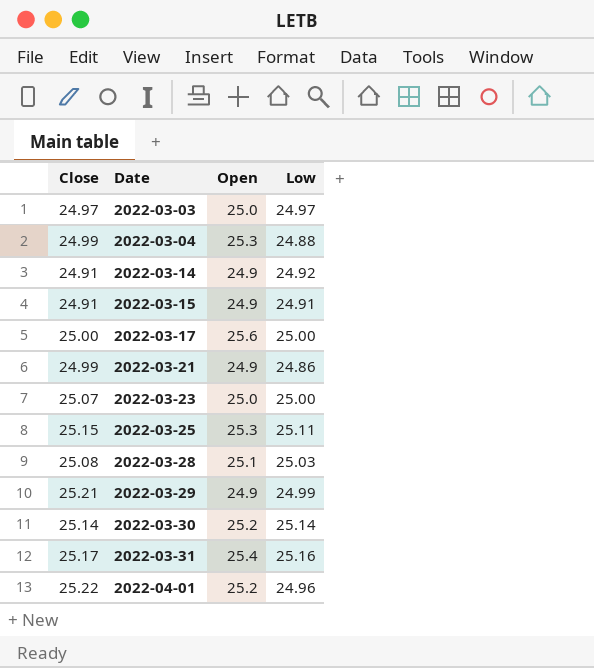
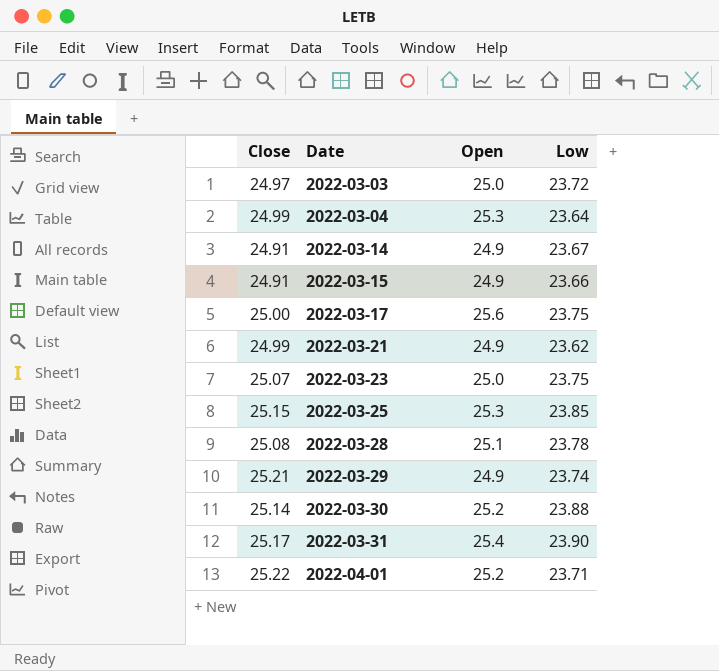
2022-03-03 | Low: 24.97 -> 23.72
2022-03-04 | Low: 24.88 -> 23.64
2022-03-14 | Low: 24.92 -> 23.67
2022-03-15 | Low: 24.91 -> 23.66
2022-03-17 | Low: 25.00 -> 23.75
2022-03-21 | Low: 24.86 -> 23.62
2022-03-23 | Low: 25.00 -> 23.75
2022-03-25 | Low: 25.11 -> 23.85
2022-03-28 | Low: 25.03 -> 23.78
2022-03-29 | Low: 24.99 -> 23.74
2022-03-30 | Low: 25.14 -> 23.88
2022-03-31 | Low: 25.16 -> 23.90
2022-04-01 | Low: 24.96 -> 23.71

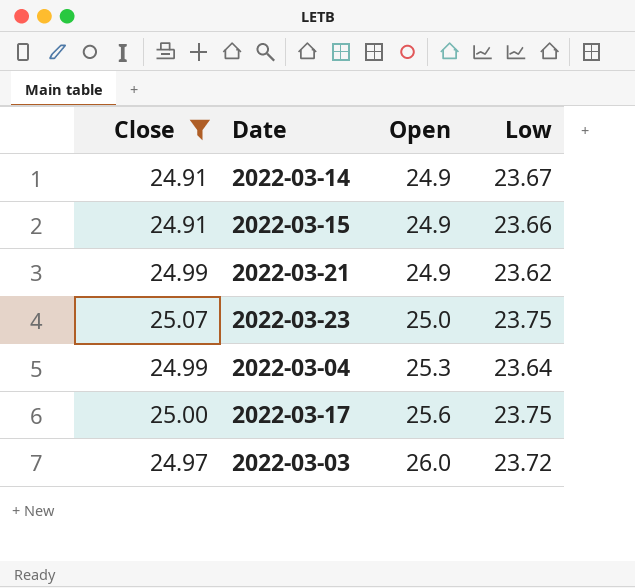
filter: none -> Close <= 25.07
row order: Date ascending -> Open ascending
2022-03-03 | Open: 25.0 -> 26.0

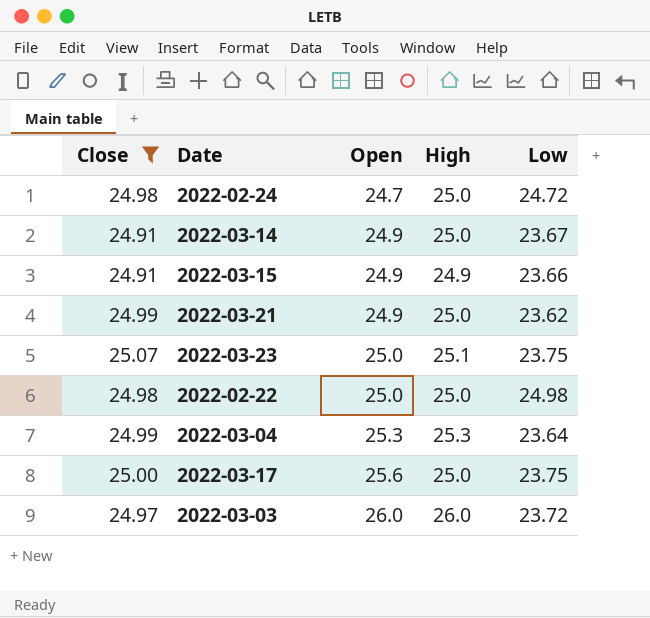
column High | position: none -> 4
row 2022-02-24: none -> 24.98 | 24.7 | 25.0 | 24.72
row 2022-02-22: none -> 24.98 | 25.0 | 25.0 | 24.98

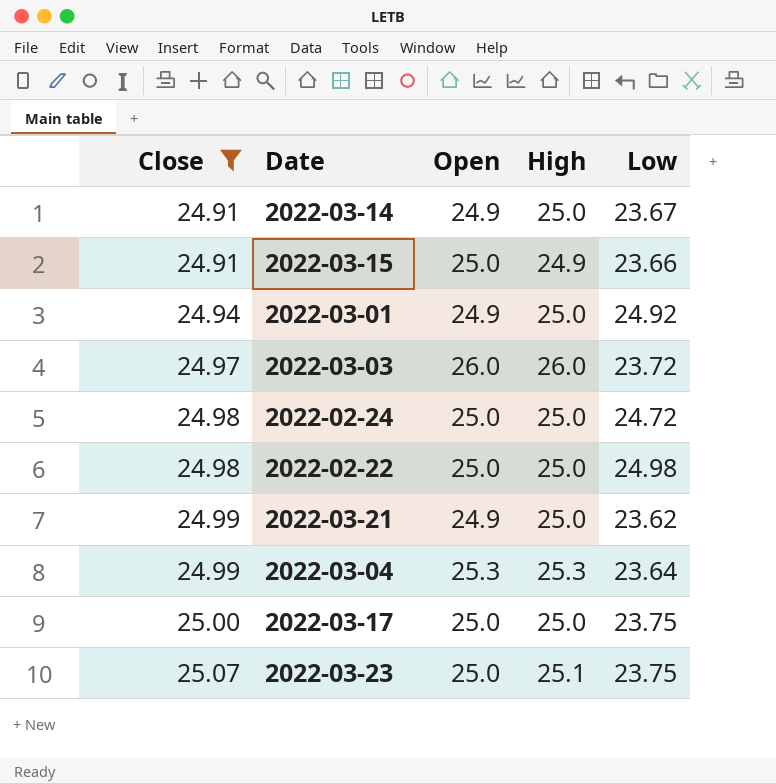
row order: Open ascending -> Close ascending
2022-03-15 | Open: 24.9 -> 25.0
row 2022-03-01: none -> 24.94 | 24.9 | 25.0 | 24.92
2022-02-24 | Open: 24.7 -> 25.0
2022-03-17 | Open: 25.6 -> 25.0

